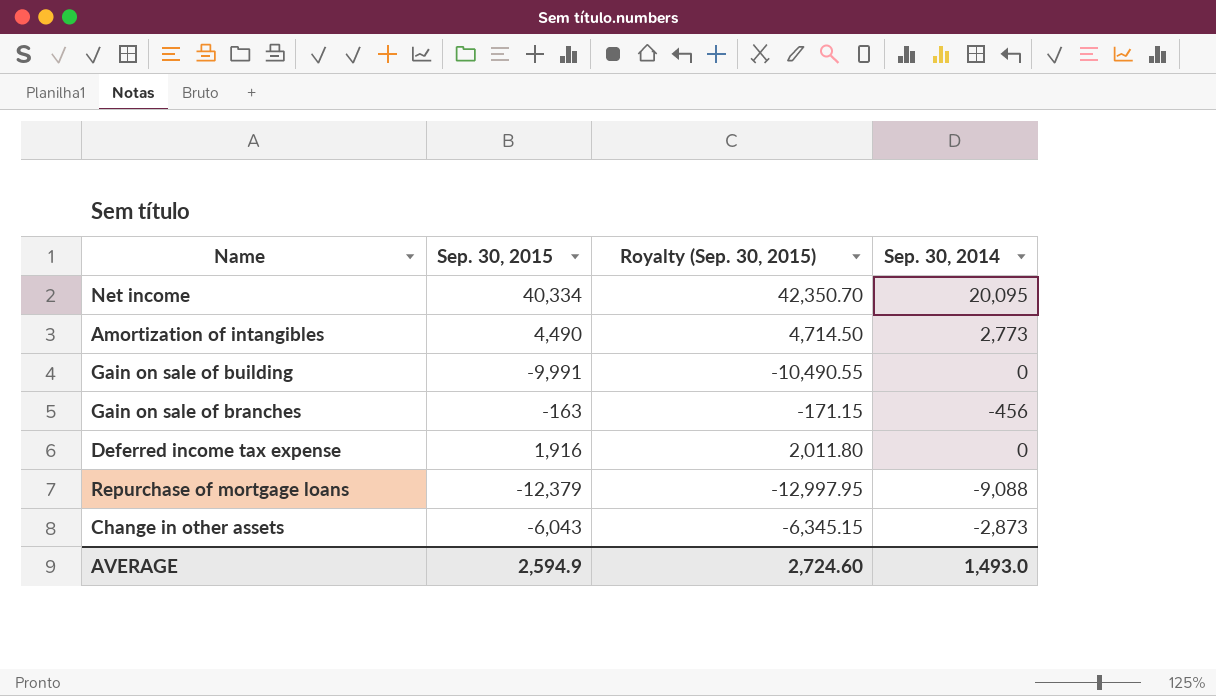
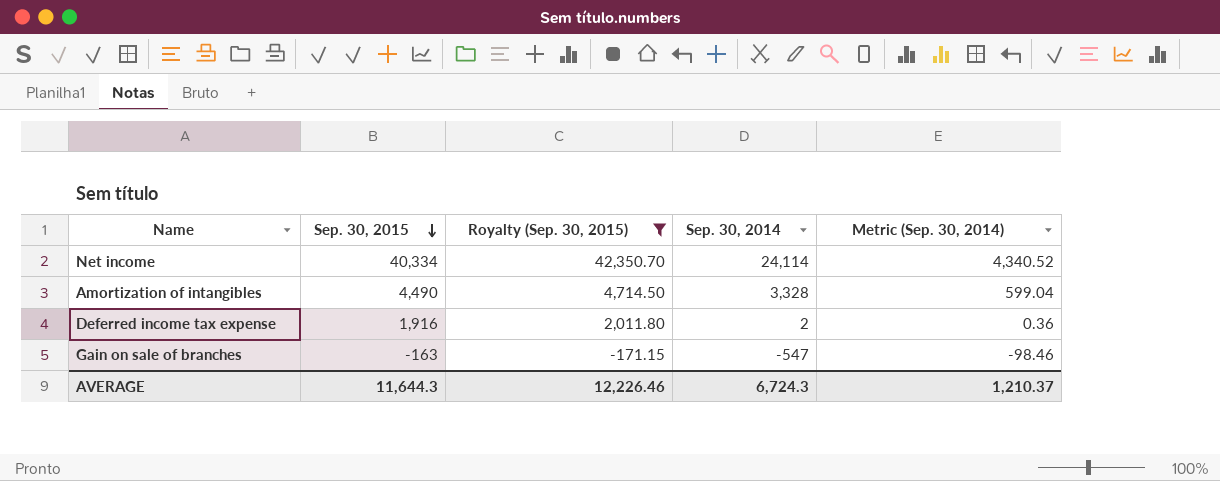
filter: none -> Royalty (Sep. 30, 2015) >= -171.15
row order: none -> Sep. 30, 2015 descending
column Metric (Sep. 30, 2014) | formula: none -> [Sep. 30, 2014] * 0.18
Net income | Sep. 30, 2014: 20,095 -> 24,114
Amortization of intangibles | Sep. 30, 2014: 2,773 -> 3,328
Deferred income tax expense | Sep. 30, 2014: 0 -> 2
Gain on sale of branches | Sep. 30, 2014: -456 -> -547
AVERAGE | Sep. 30, 2015: 2,594.9 -> 11,644.3
AVERAGE | Royalty (Sep. 30, 2015): 2,724.60 -> 12,226.46
AVERAGE | Sep. 30, 2014: 1,493.0 -> 6,724.3

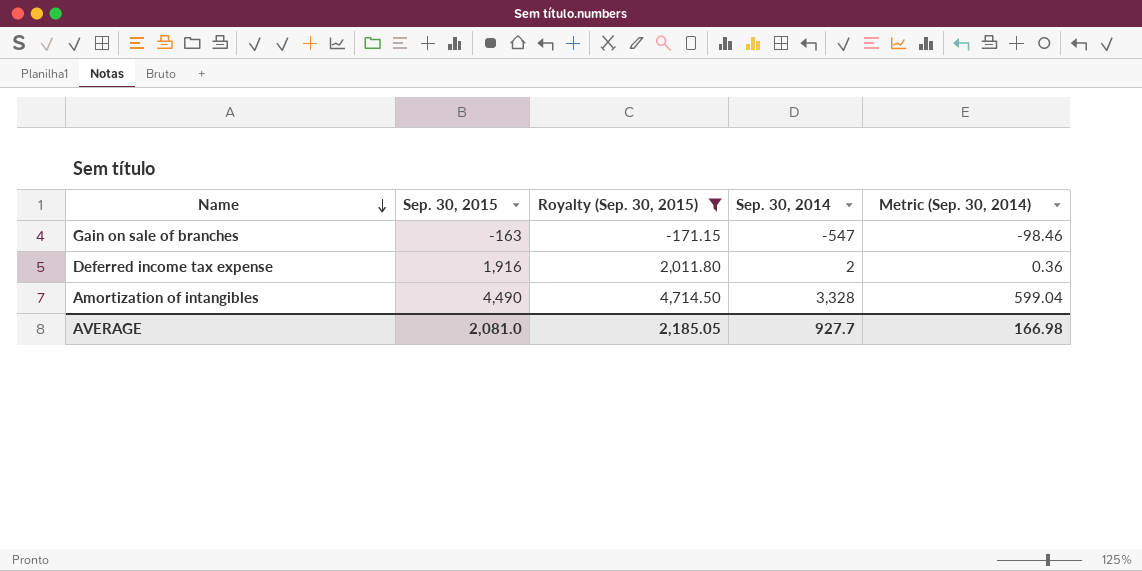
row order: Sep. 30, 2015 descending -> Name descending
row Net income: 40,334 | 42,350.70 | 24,114 | 4,340.52 -> none
AVERAGE | Sep. 30, 2015: 11,644.3 -> 2,081.0
AVERAGE | Royalty (Sep. 30, 2015): 12,226.46 -> 2,185.05
AVERAGE | Sep. 30, 2014: 6,724.3 -> 927.7
AVERAGE | Metric (Sep. 30, 2014): 1,210.37 -> 166.98

